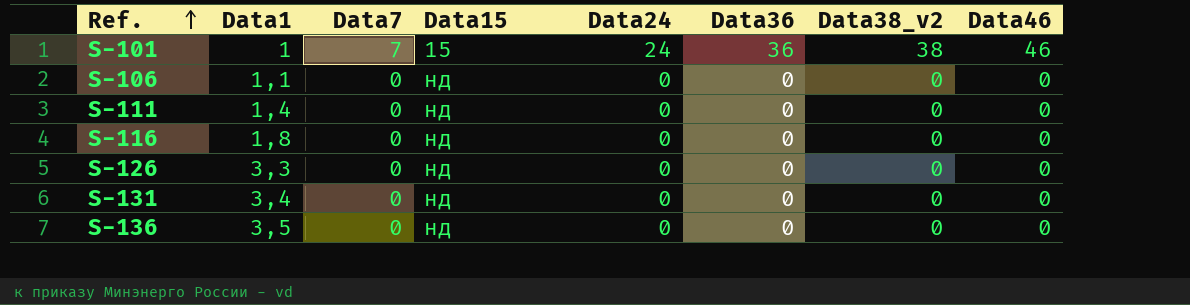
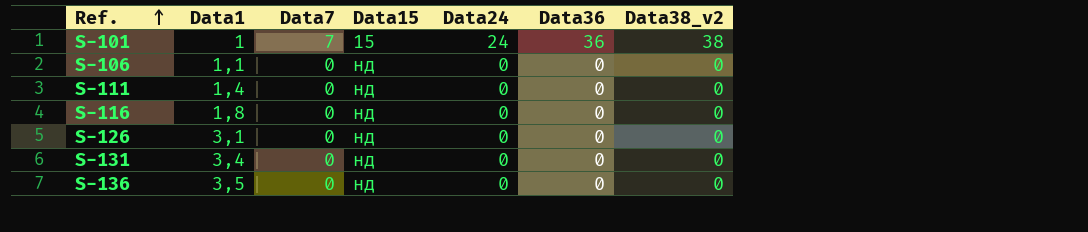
column Data46 | position: 8 -> none
S-126 | Data1: 3,3 -> 3,1

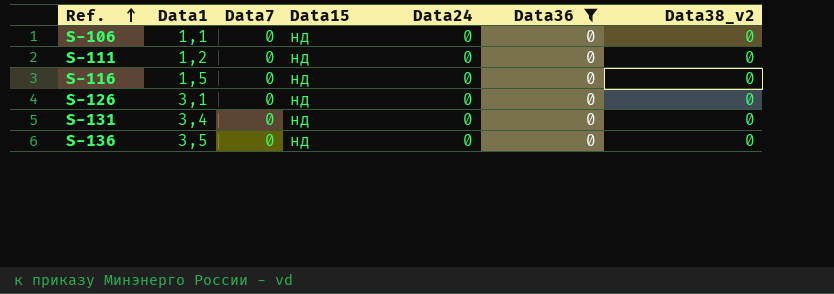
filter: none -> Data36 = 0
S-111 | Data1: 1,4 -> 1,2
S-116 | Data1: 1,8 -> 1,5

